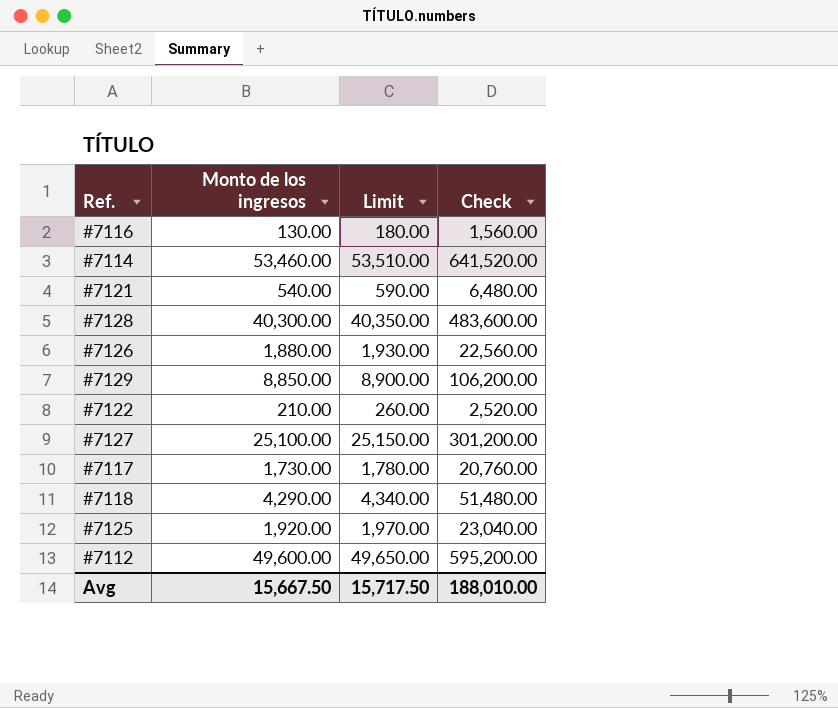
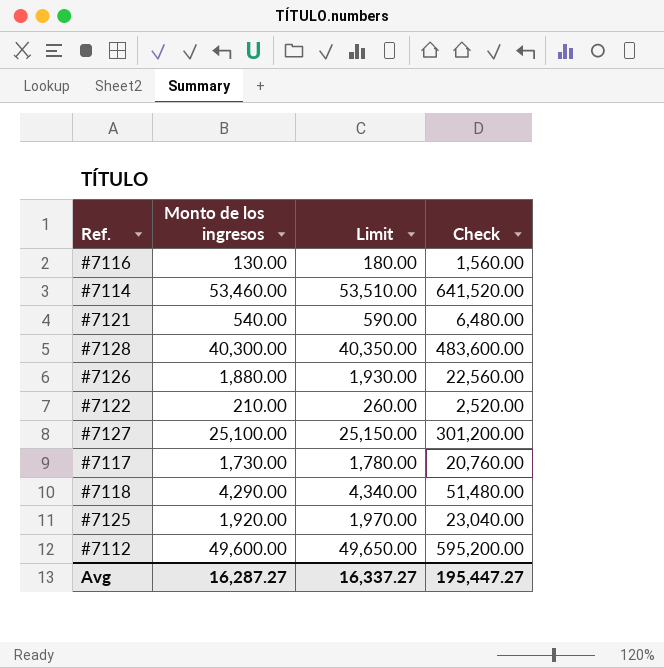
row #7129: 8,850.00 | 8,900.00 | 106,200.00 -> none
Avg | Monto de los ingresos: 15,667.50 -> 16,287.27
Avg | Limit: 15,717.50 -> 16,337.27
Avg | Check: 188,010.00 -> 195,447.27

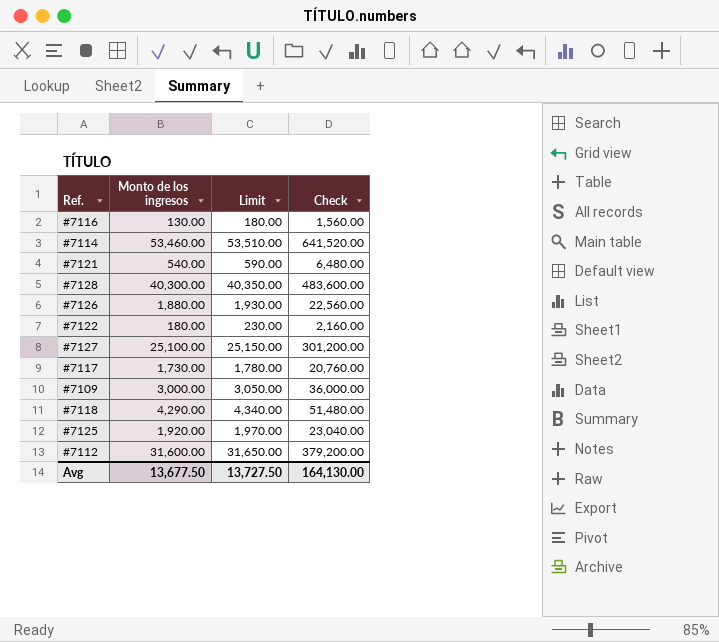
#7122 | Monto de los ingresos: 210.00 -> 180.00
#7122 | Limit: 260.00 -> 230.00
#7122 | Check: 2,520.00 -> 2,160.00
row #7109: none -> 3,000.00 | 3,050.00 | 36,000.00
#7112 | Monto de los ingresos: 49,600.00 -> 31,600.00
#7112 | Limit: 49,650.00 -> 31,650.00
#7112 | Check: 595,200.00 -> 379,200.00
Avg | Monto de los ingresos: 16,287.27 -> 13,677.50
Avg | Limit: 16,337.27 -> 13,727.50
Avg | Check: 195,447.27 -> 164,130.00

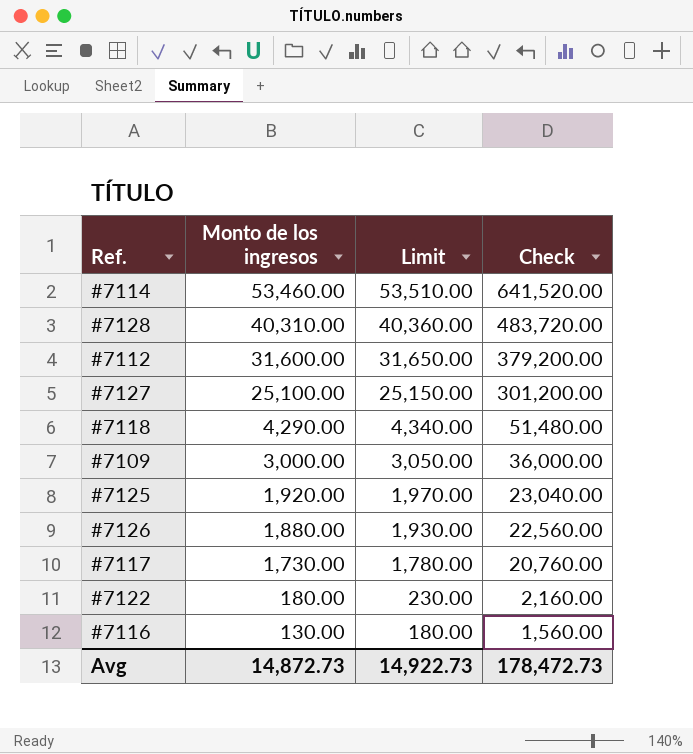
row order: none -> Monto de los ingresos descending
row #7121: 540.00 | 590.00 | 6,480.00 -> none
#7128 | Monto de los ingresos: 40,300.00 -> 40,310.00
#7128 | Limit: 40,350.00 -> 40,360.00
#7128 | Check: 483,600.00 -> 483,720.00
Avg | Monto de los ingresos: 13,677.50 -> 14,872.73
Avg | Limit: 13,727.50 -> 14,922.73
Avg | Check: 164,130.00 -> 178,472.73

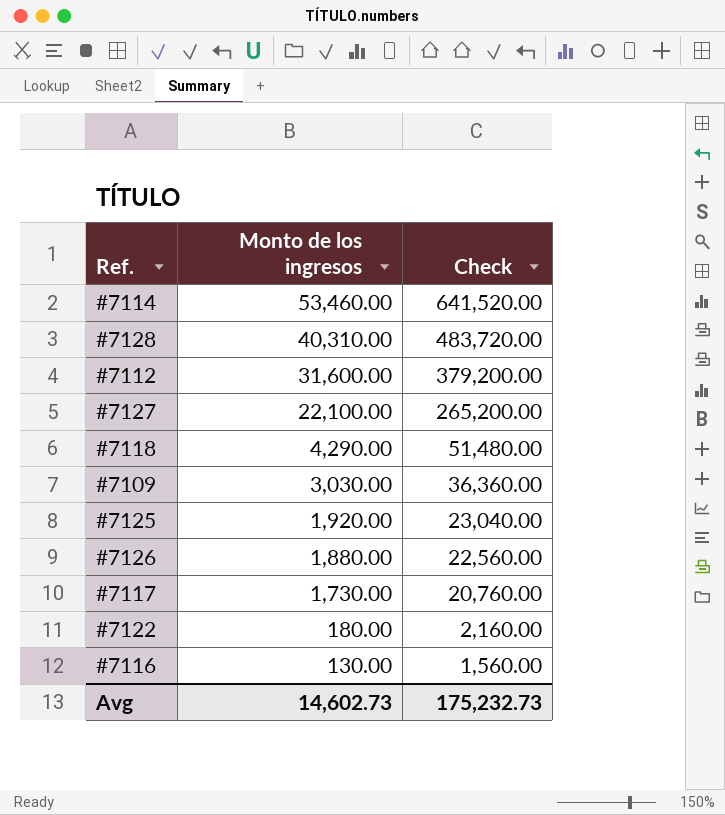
column Limit | formula: [Monto de los ingresos] + 50 -> none
#7127 | Monto de los ingresos: 25,100.00 -> 22,100.00
#7127 | Check: 301,200.00 -> 265,200.00
#7109 | Monto de los ingresos: 3,000.00 -> 3,030.00
#7109 | Check: 36,000.00 -> 36,360.00
Avg | Monto de los ingresos: 14,872.73 -> 14,602.73
Avg | Check: 178,472.73 -> 175,232.73

